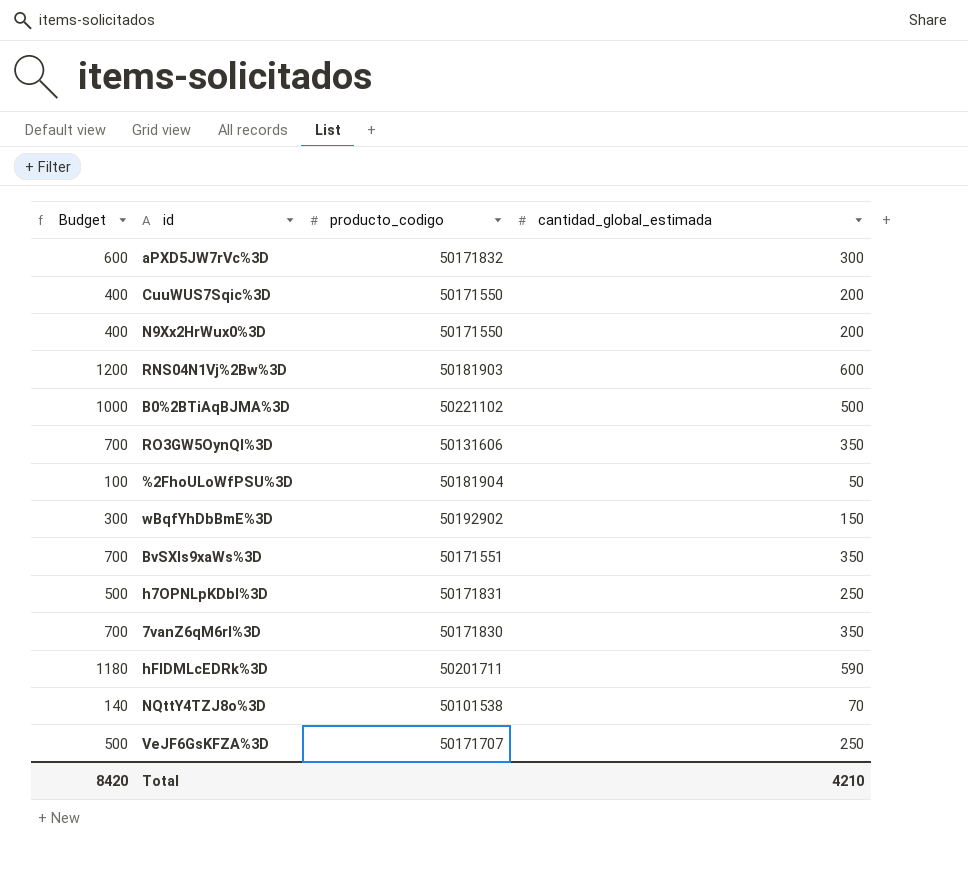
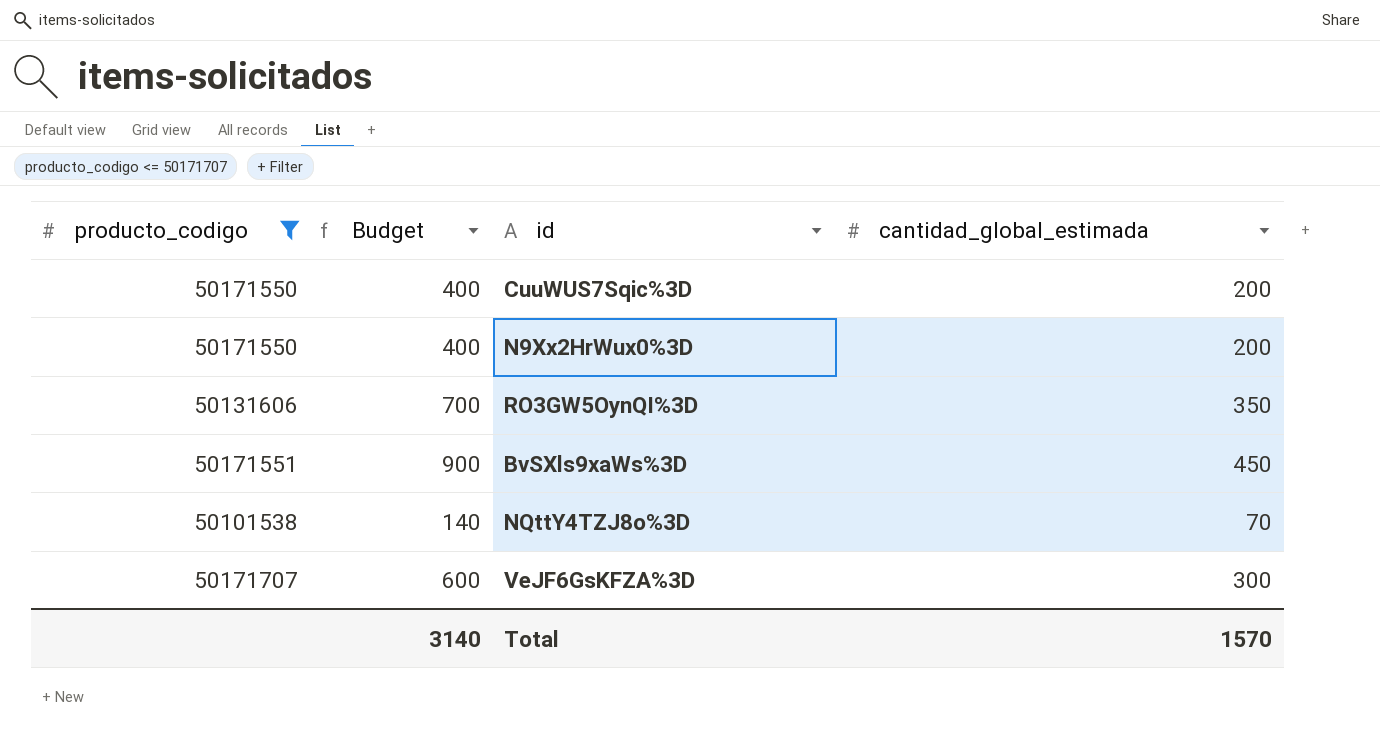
filter: none -> producto_codigo <= 50171707
column producto_codigo | position: 3 -> 1
BvSXls9xaWs%3D | Budget: 700 -> 900
BvSXls9xaWs%3D | cantidad_global_estimada: 350 -> 450
VeJF6GsKFZA%3D | Budget: 500 -> 600
VeJF6GsKFZA%3D | cantidad_global_estimada: 250 -> 300
Total | Budget: 8420 -> 3140
Total | cantidad_global_estimada: 4210 -> 1570

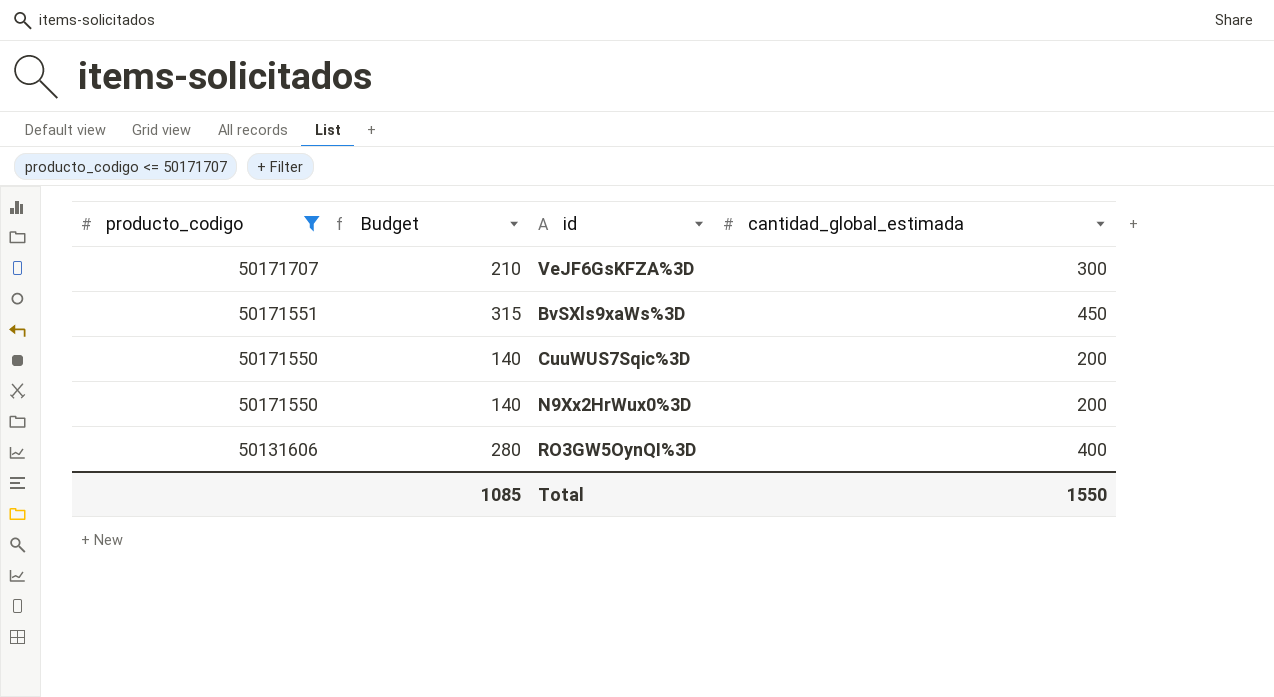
row order: none -> producto_codigo descending
column Budget | formula: [cantidad_global_estimada] * 2 -> [cantidad_global_estimada] * 0.7
row NQttY4TZJ8o%3D: 50101538 | 140 | 70 -> none
RO3GW5OynQI%3D | cantidad_global_estimada: 350 -> 400
Total | Budget: 3140 -> 1085
Total | cantidad_global_estimada: 1570 -> 1550

